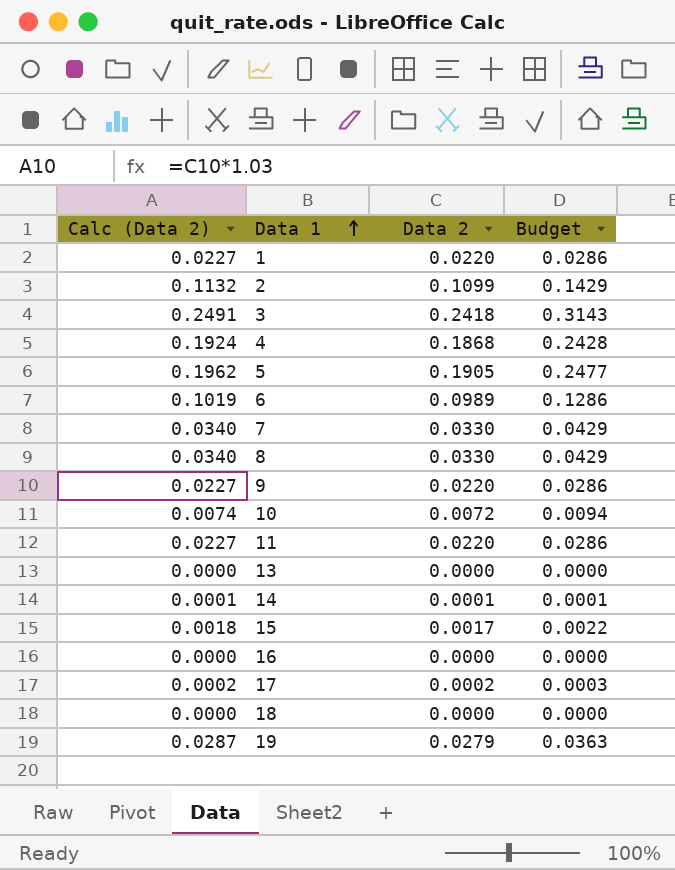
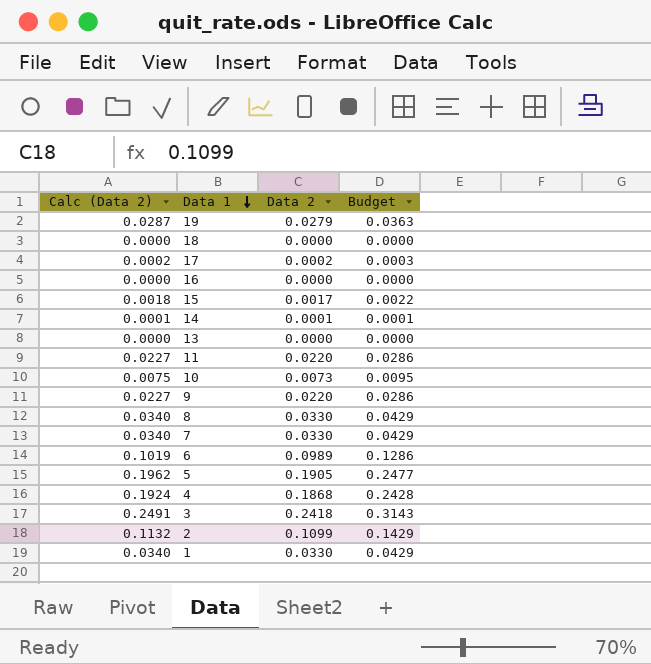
row order: Data 1 ascending -> Data 1 descending
10 | Calc (Data 2): 0.0074 -> 0.0075
10 | Data 2: 0.0072 -> 0.0073
10 | Budget: 0.0094 -> 0.0095
1 | Calc (Data 2): 0.0227 -> 0.0340
1 | Data 2: 0.0220 -> 0.0330
1 | Budget: 0.0286 -> 0.0429

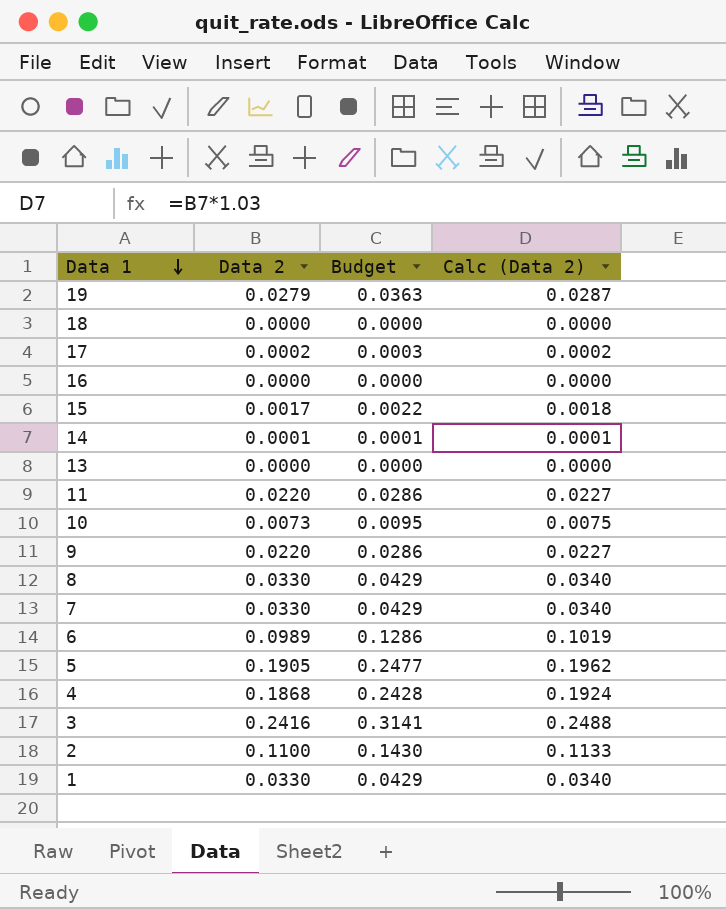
column Calc (Data 2) | position: 1 -> 4
3 | Data 2: 0.2418 -> 0.2416
3 | Budget: 0.3143 -> 0.3141
3 | Calc (Data 2): 0.2491 -> 0.2488
2 | Data 2: 0.1099 -> 0.1100
2 | Budget: 0.1429 -> 0.1430
2 | Calc (Data 2): 0.1132 -> 0.1133

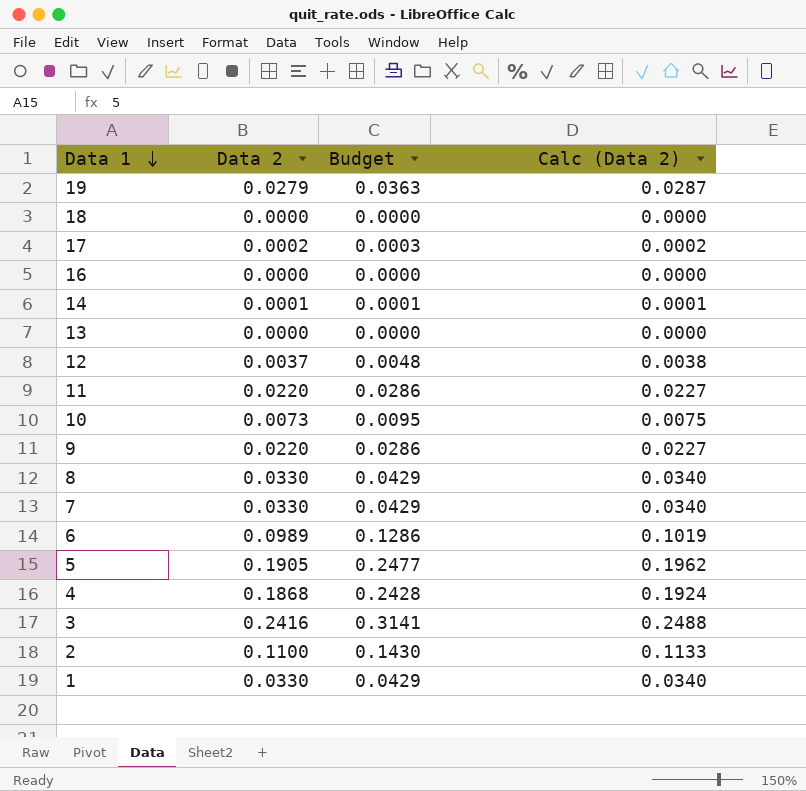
row 15: 0.0017 | 0.0022 | 0.0018 -> none
row 12: none -> 0.0037 | 0.0048 | 0.0038

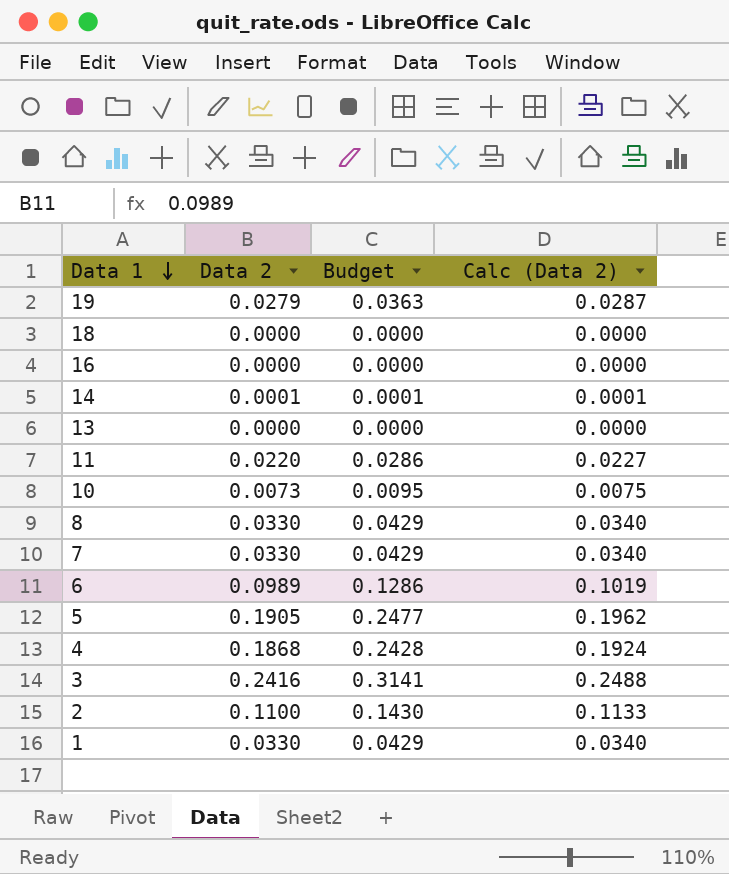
row 17: 0.0002 | 0.0003 | 0.0002 -> none
row 12: 0.0037 | 0.0048 | 0.0038 -> none
row 9: 0.0220 | 0.0286 | 0.0227 -> none

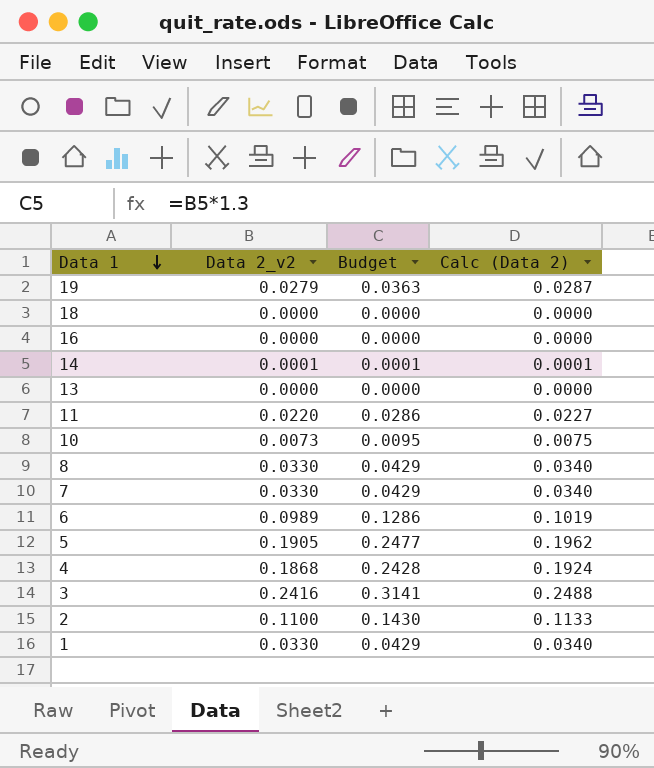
column name: Data 2 -> Data 2_v2

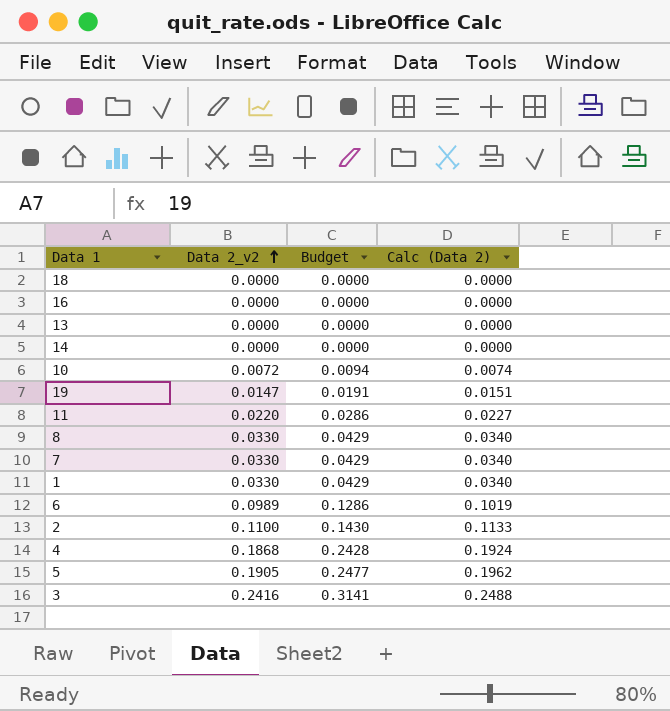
row order: Data 1 descending -> Data 2_v2 ascending
14 | Data 2_v2: 0.0001 -> 0.0000
14 | Budget: 0.0001 -> 0.0000
14 | Calc (Data 2): 0.0001 -> 0.0000
10 | Data 2_v2: 0.0073 -> 0.0072
10 | Budget: 0.0095 -> 0.0094
10 | Calc (Data 2): 0.0075 -> 0.0074
19 | Data 2_v2: 0.0279 -> 0.0147
19 | Budget: 0.0363 -> 0.0191
19 | Calc (Data 2): 0.0287 -> 0.0151

